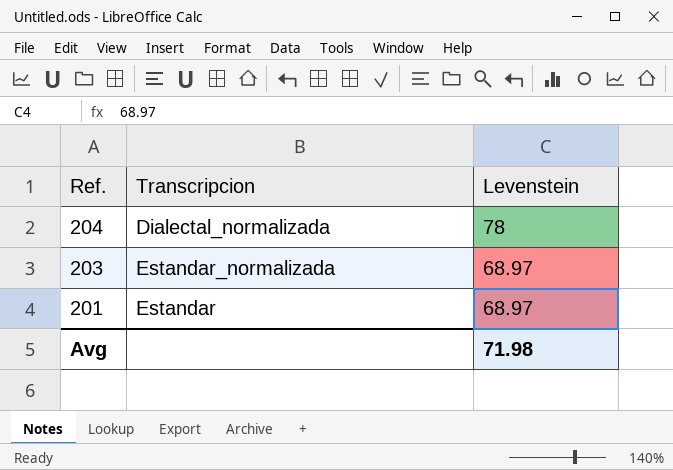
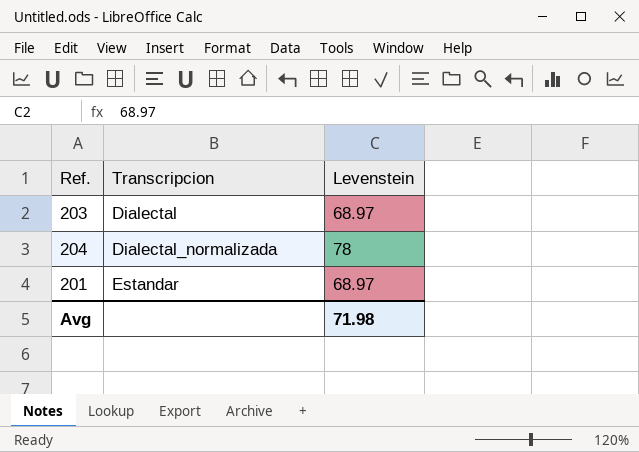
row order: Ref. descending -> Transcripcion ascending
203 | Transcripcion: Estandar_normalizada -> Dialectal

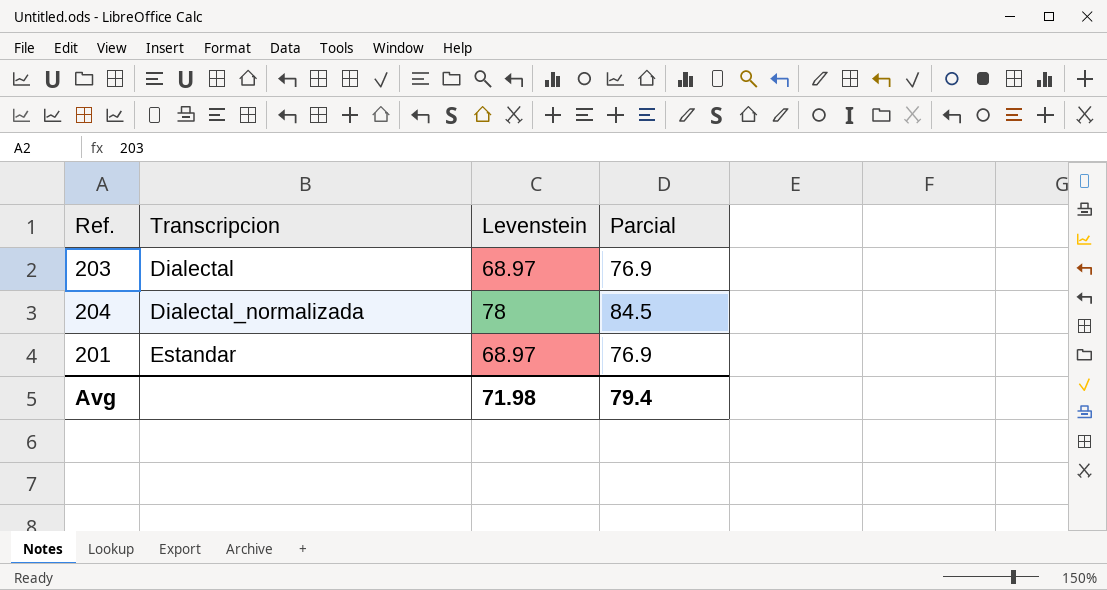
column Parcial | position: none -> 4

